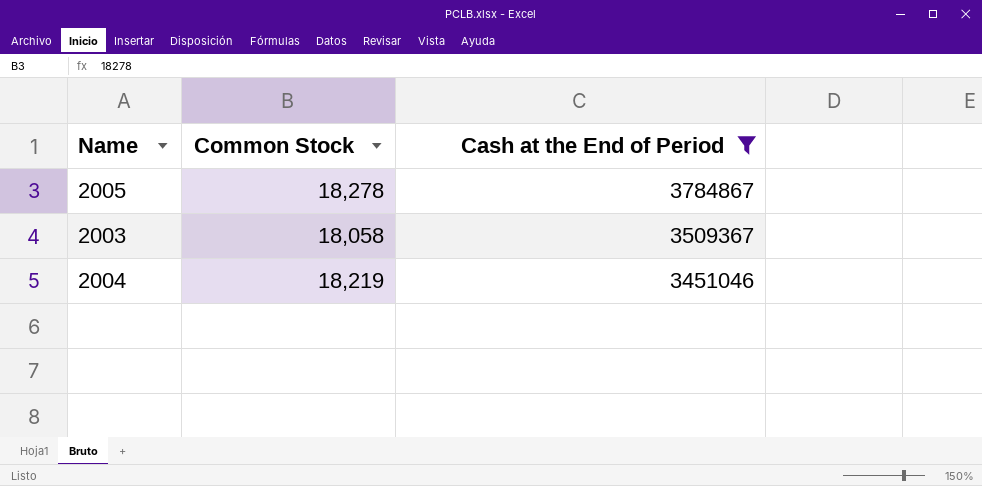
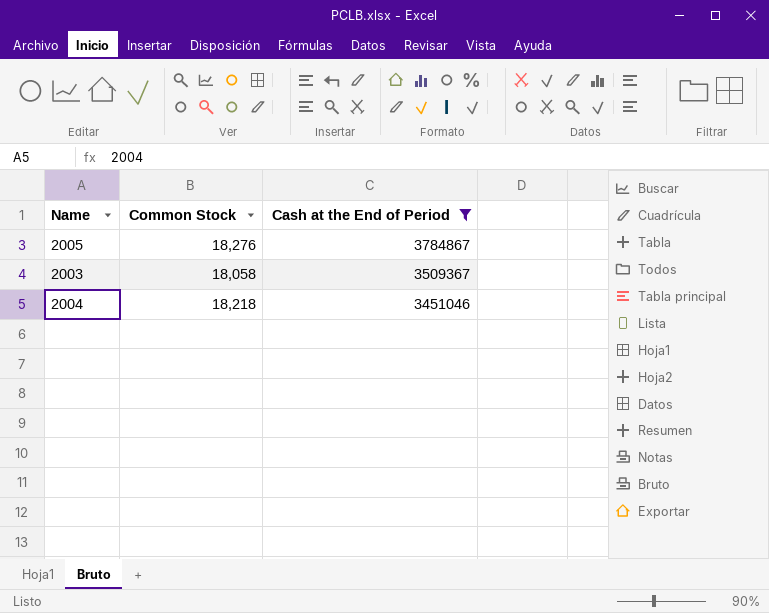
2005 | Common Stock: 18,278 -> 18,276
2004 | Common Stock: 18,219 -> 18,218

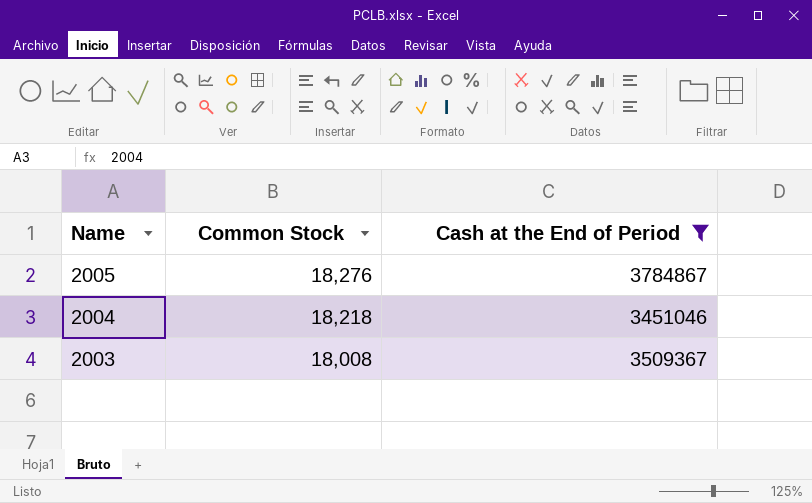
row order: Cash at the End of Period descending -> Name descending
2003 | Common Stock: 18,058 -> 18,008

